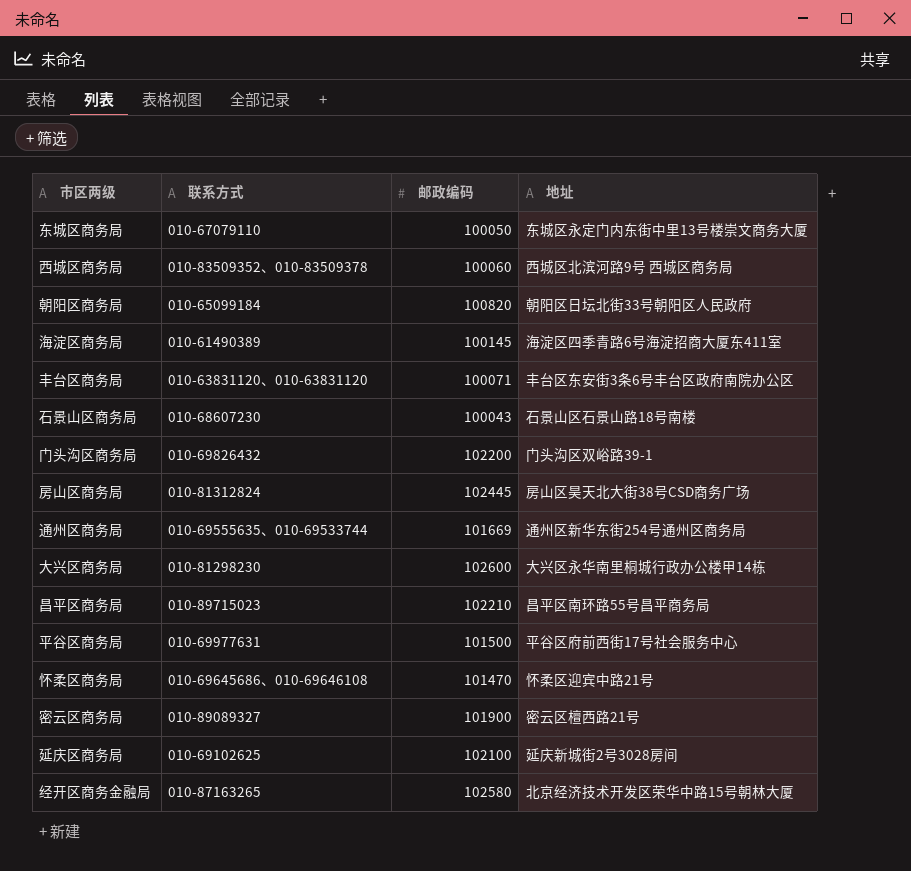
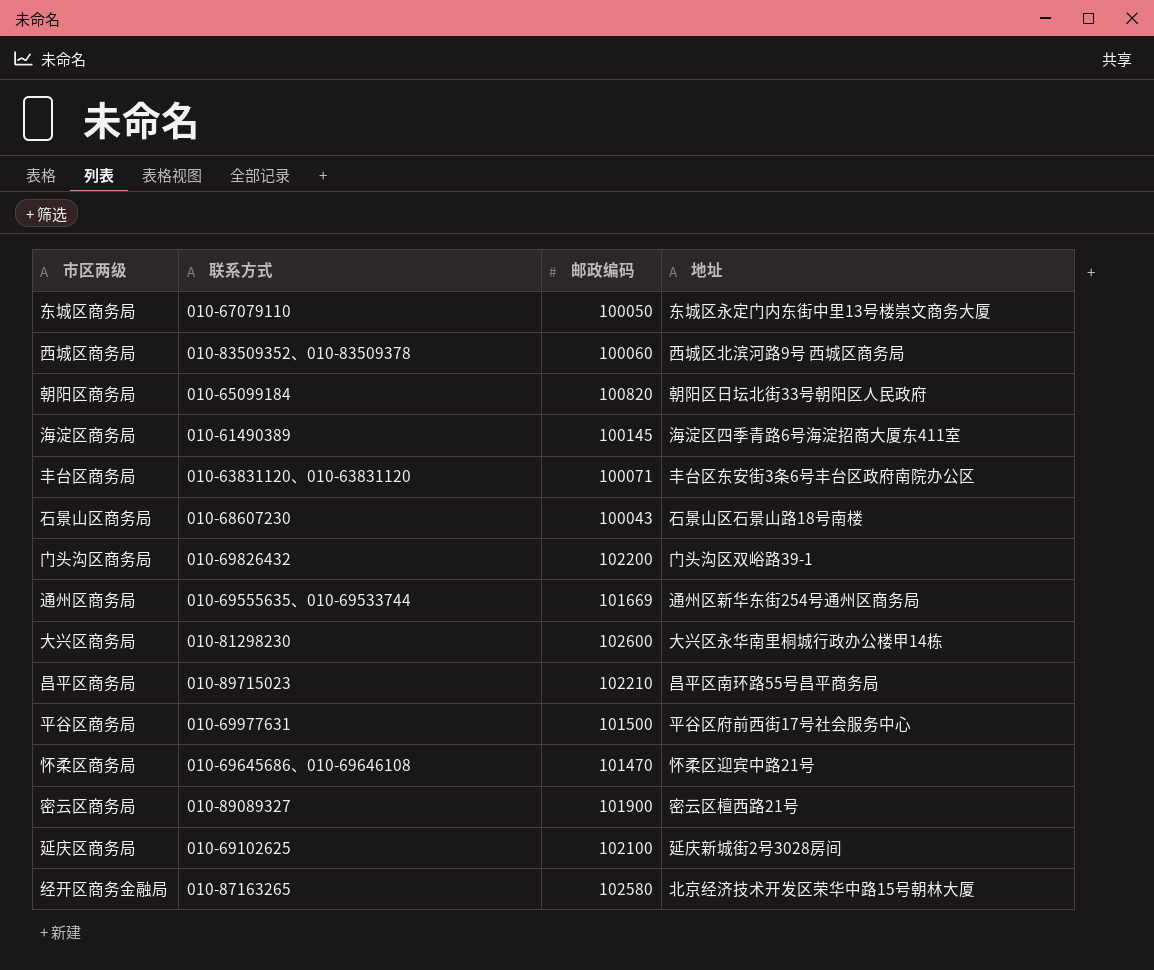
row 房山区商务局: 010-81312824 | 102445 | 房山区昊天北大街38号CSD商务广场 -> none

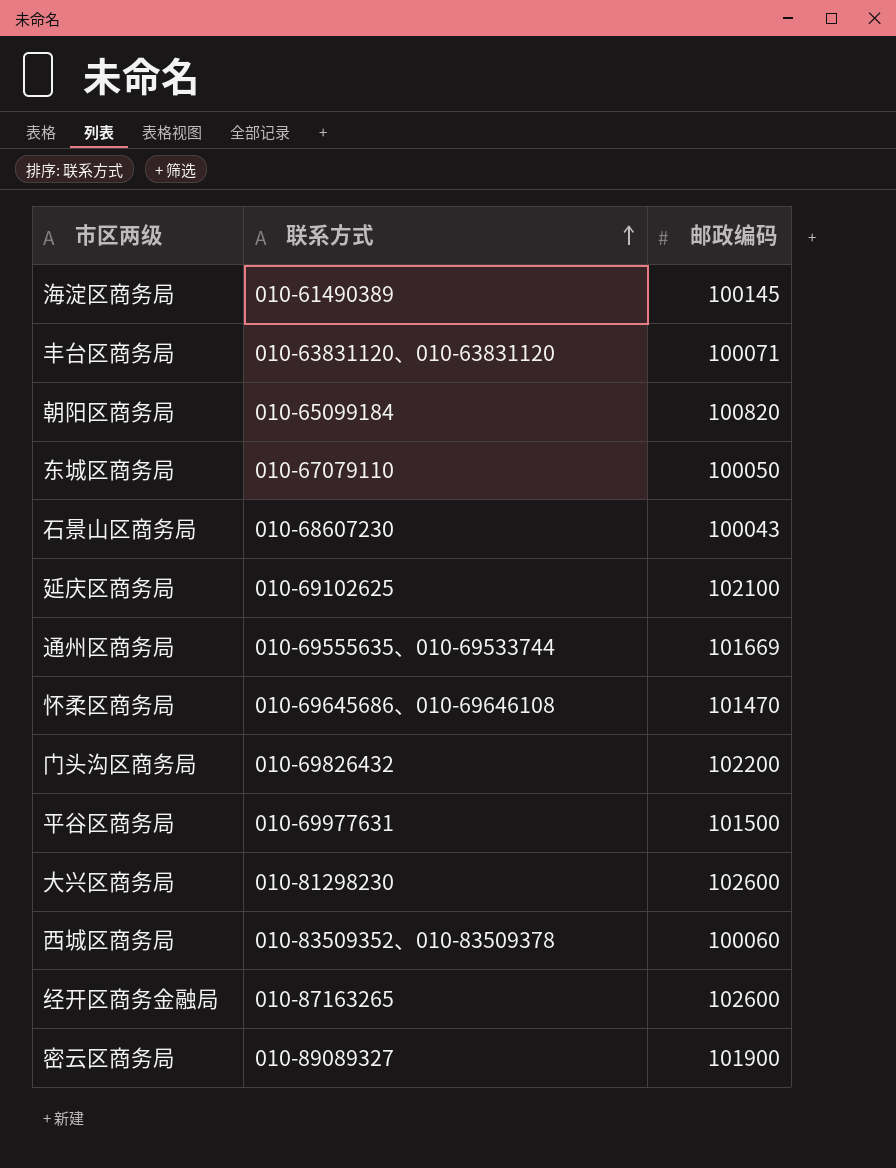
row order: none -> 联系方式 ascending
column 地址 | position: 4 -> none
row 昌平区商务局: 010-89715023 | 102210 | 昌平区南环路55号昌平商务局 -> none
经开区商务金融局 | 邮政编码: 102580 -> 102600

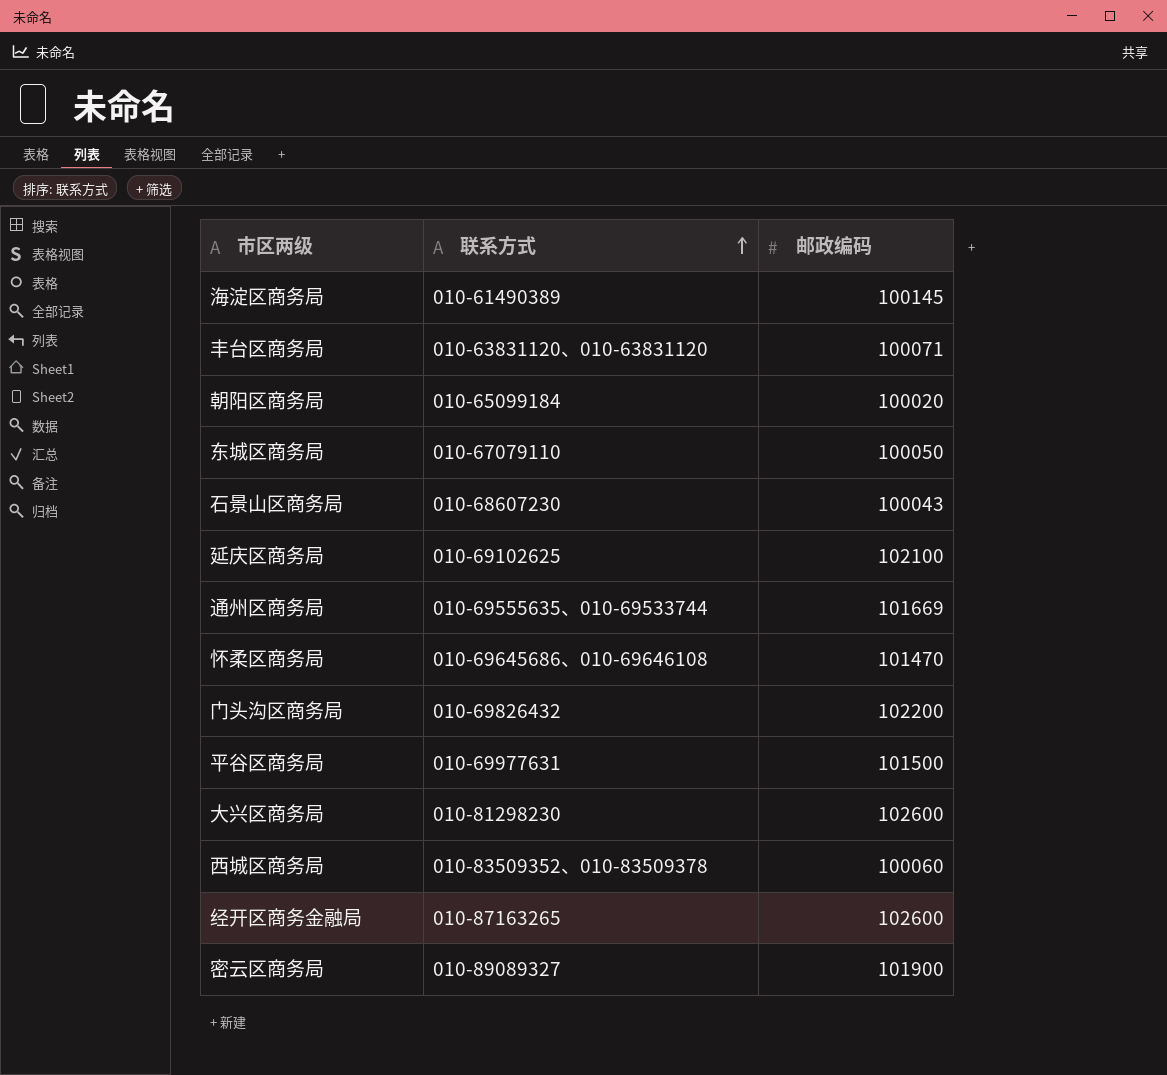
朝阳区商务局 | 邮政编码: 100820 -> 100020

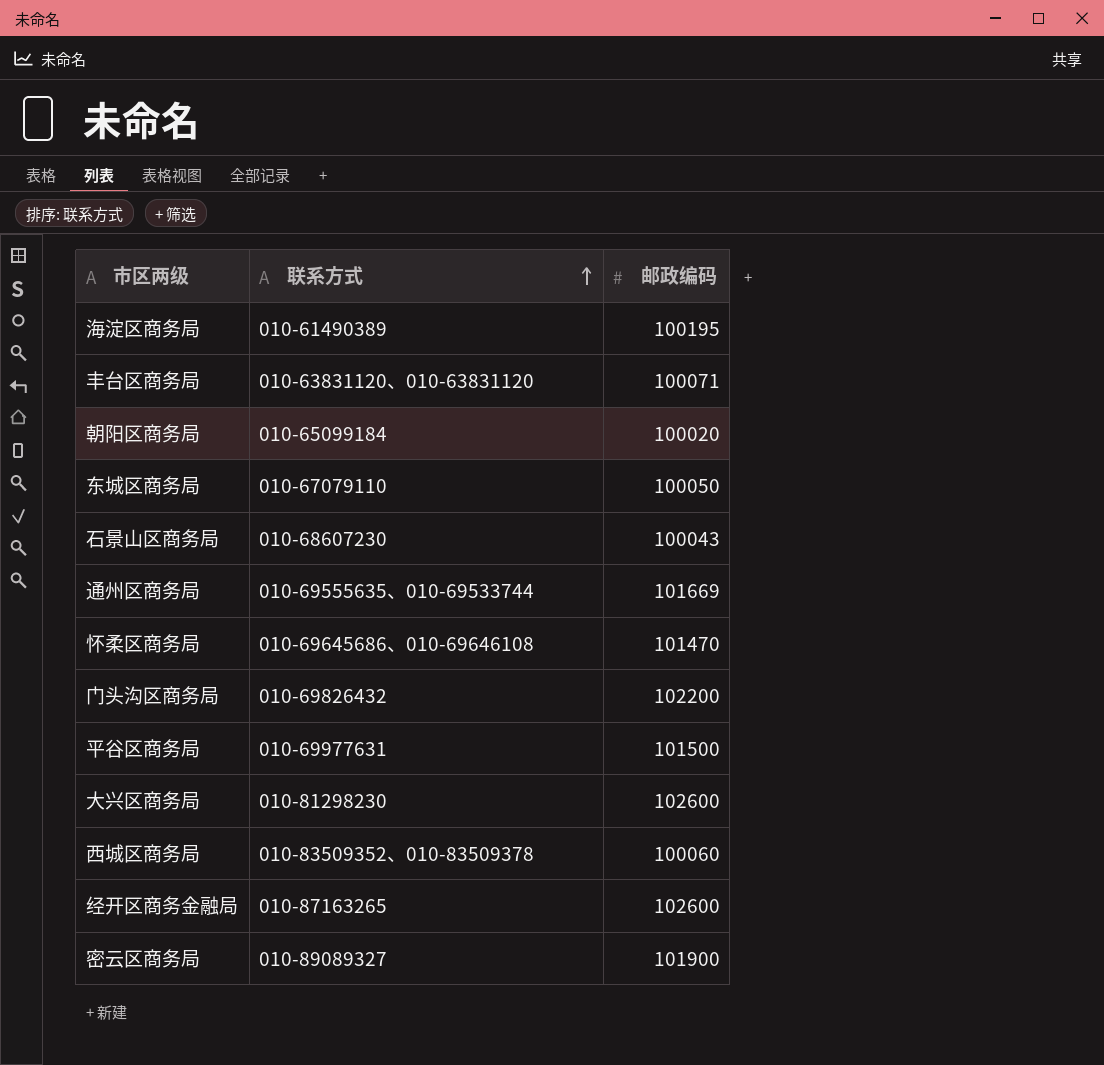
row 延庆区商务局: 010-69102625 | 102100 -> none
海淀区商务局 | 邮政编码: 100145 -> 100195

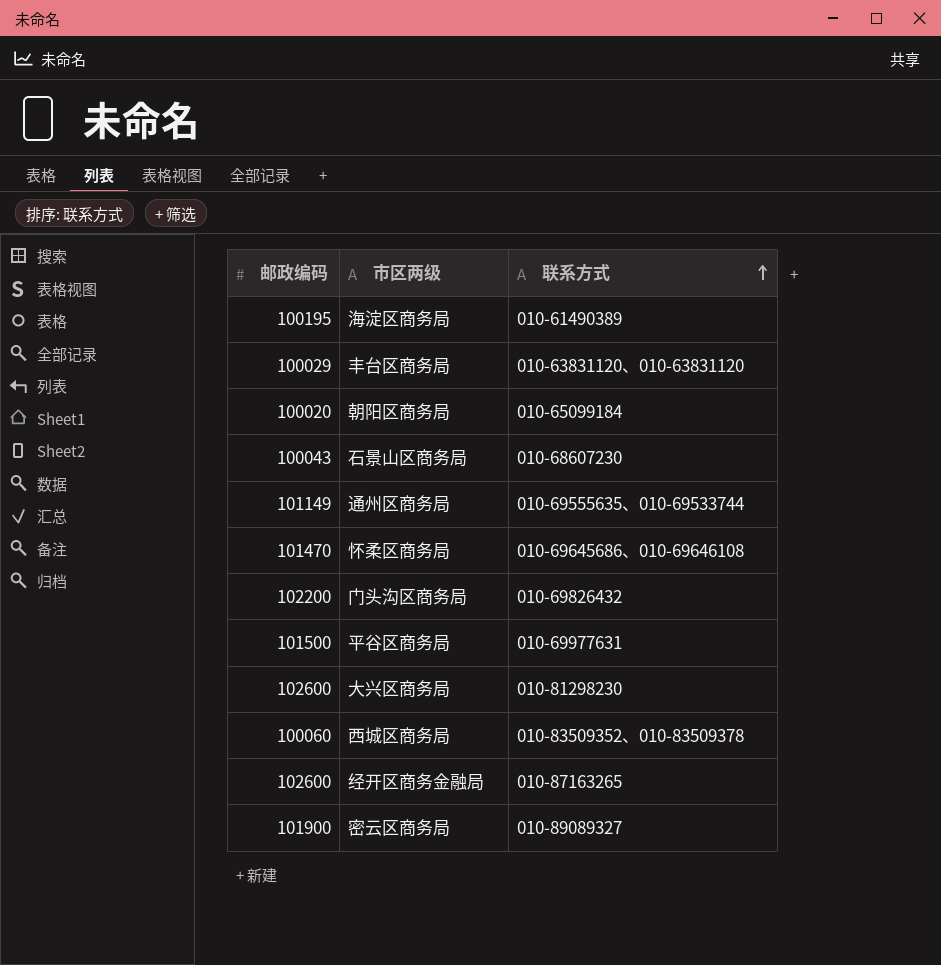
column 邮政编码 | position: 3 -> 1
row 东城区商务局: 010-67079110 | 100050 -> none
丰台区商务局 | 邮政编码: 100071 -> 100029
通州区商务局 | 邮政编码: 101669 -> 101149

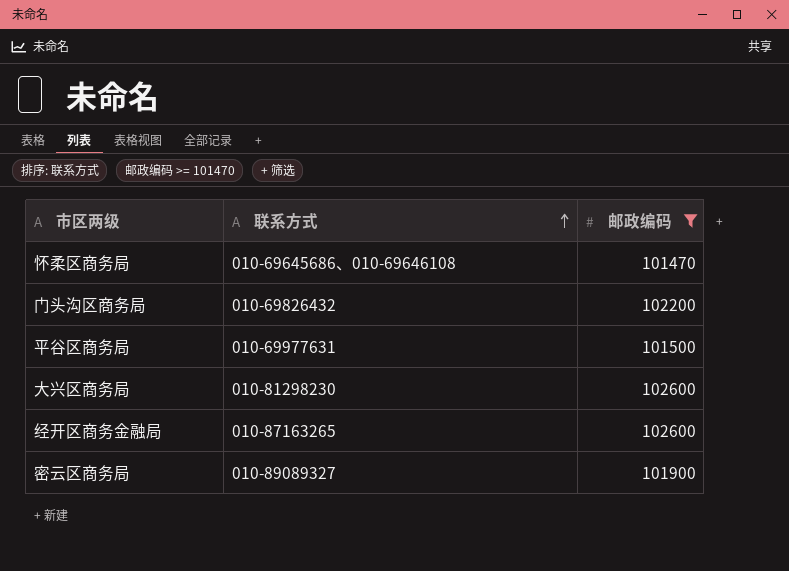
filter: none -> 邮政编码 >= 101470
column 邮政编码 | position: 1 -> 3

